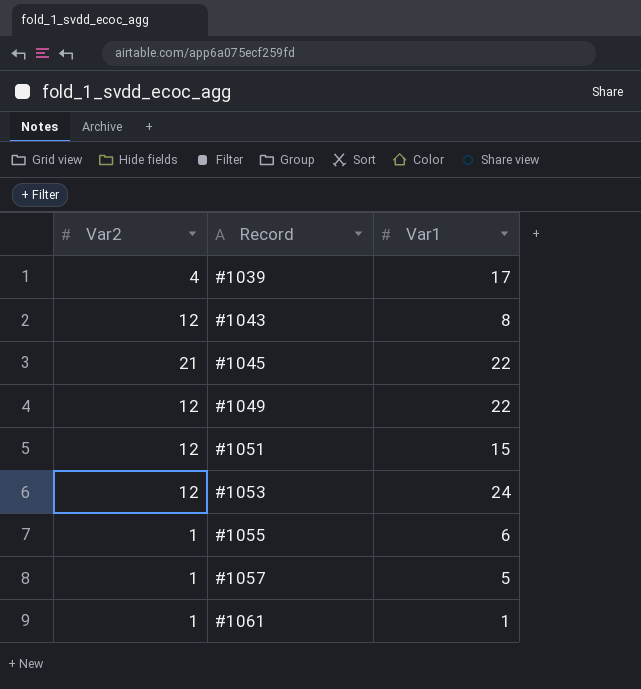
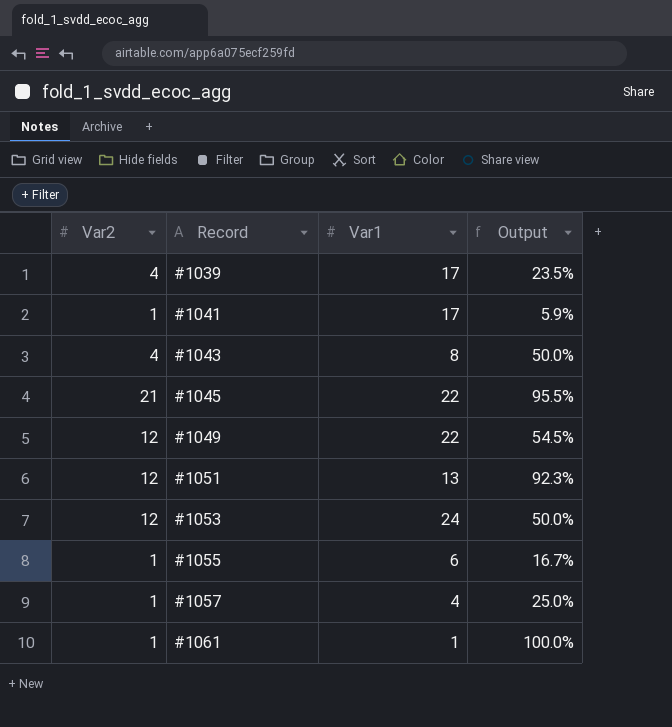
column Output | formula: none -> [Var2] / [Var1]
row #1041: none -> 1 | 17 | 5.9%
#1043 | Var2: 12 -> 4
#1051 | Var1: 15 -> 13
#1057 | Var1: 5 -> 4

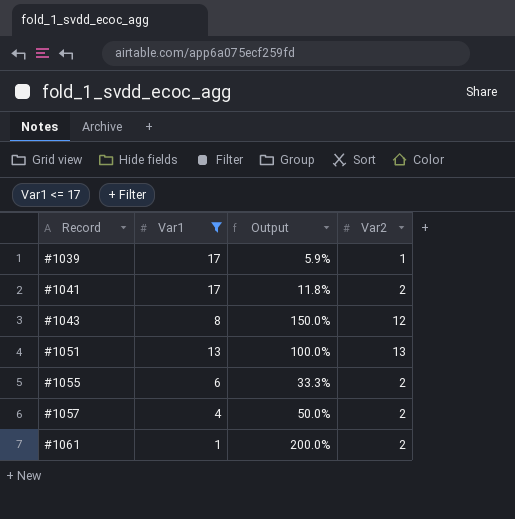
filter: none -> Var1 <= 17
column Var2 | position: 1 -> 4
#1039 | Output: 23.5% -> 5.9%
#1039 | Var2: 4 -> 1
#1041 | Output: 5.9% -> 11.8%
#1041 | Var2: 1 -> 2
#1043 | Output: 50.0% -> 150.0%
#1043 | Var2: 4 -> 12
#1051 | Output: 92.3% -> 100.0%
#1051 | Var2: 12 -> 13
#1055 | Output: 16.7% -> 33.3%
#1055 | Var2: 1 -> 2
#1057 | Output: 25.0% -> 50.0%
#1057 | Var2: 1 -> 2
#1061 | Output: 100.0% -> 200.0%
#1061 | Var2: 1 -> 2

